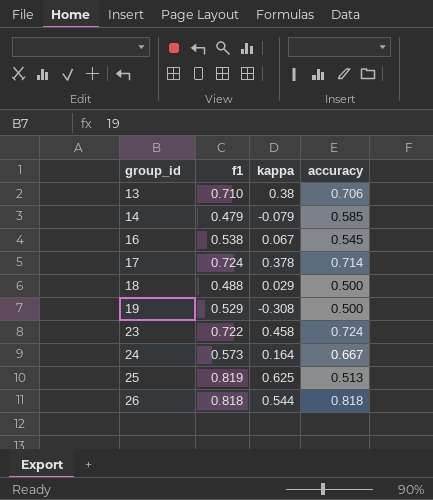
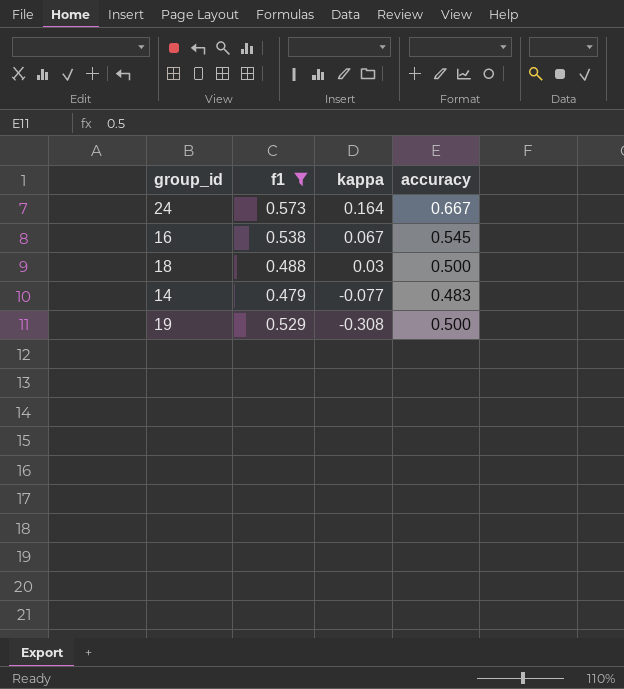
filter: none -> f1 <= 0.573
row order: group_id ascending -> kappa descending
18 | kappa: 0.029 -> 0.03
14 | kappa: -0.079 -> -0.077
14 | accuracy: 0.585 -> 0.483

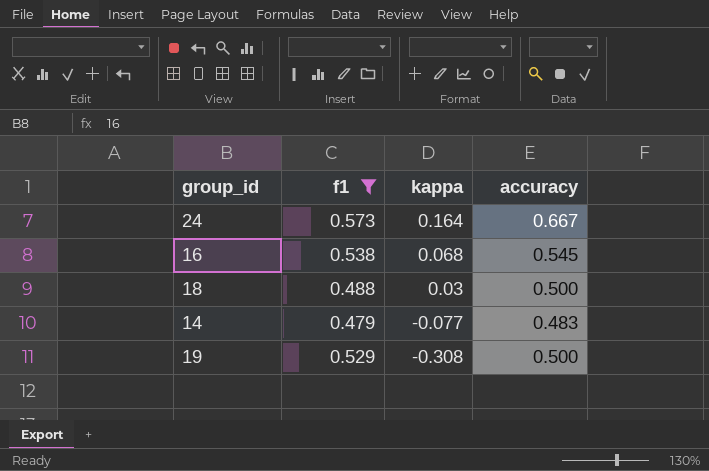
16 | kappa: 0.067 -> 0.068

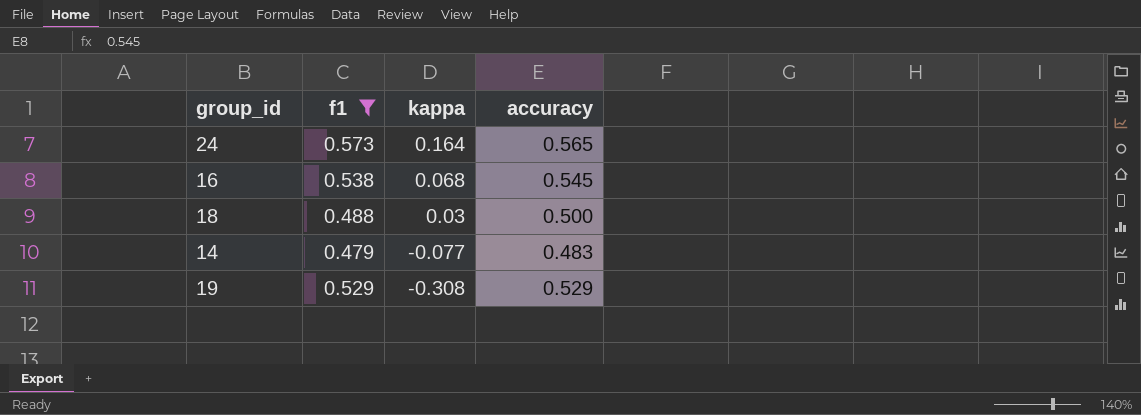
24 | accuracy: 0.667 -> 0.565
19 | accuracy: 0.500 -> 0.529

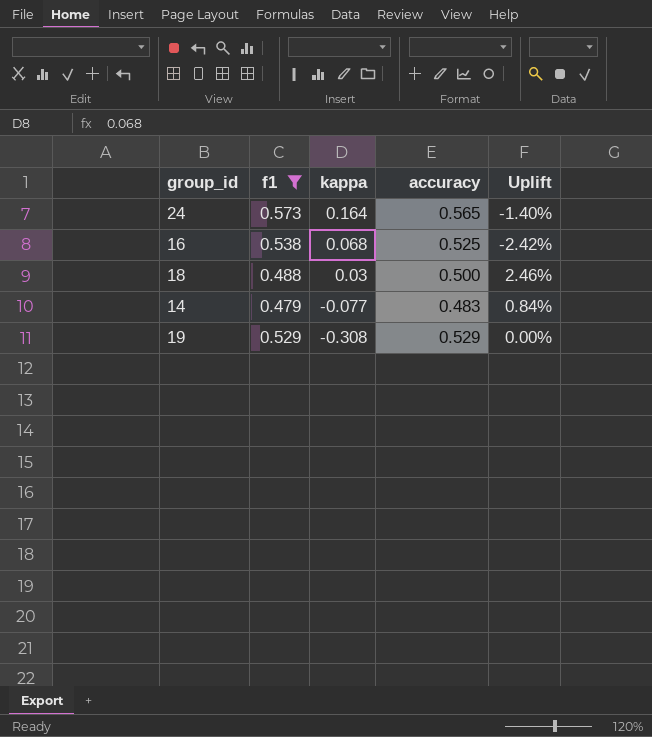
column Uplift | formula: none -> ([accuracy] - [f1]) / [f1]
16 | accuracy: 0.545 -> 0.525

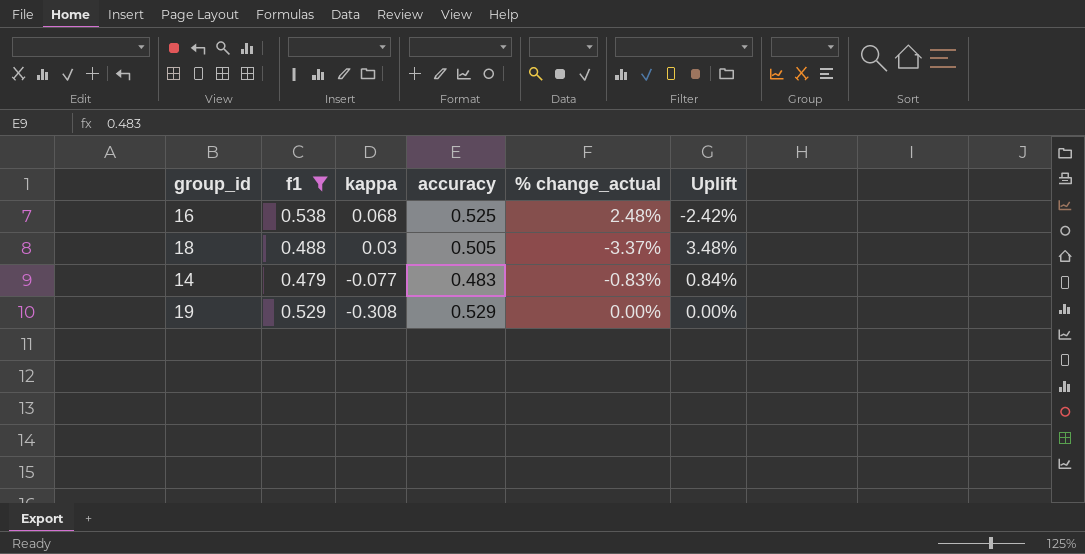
column % change_actual | formula: none -> ([f1] - [accuracy]) / [accuracy]
row 24: 0.573 | 0.164 | 0.565 | -1.40% -> none
18 | accuracy: 0.500 -> 0.505
18 | Uplift: 2.46% -> 3.48%

